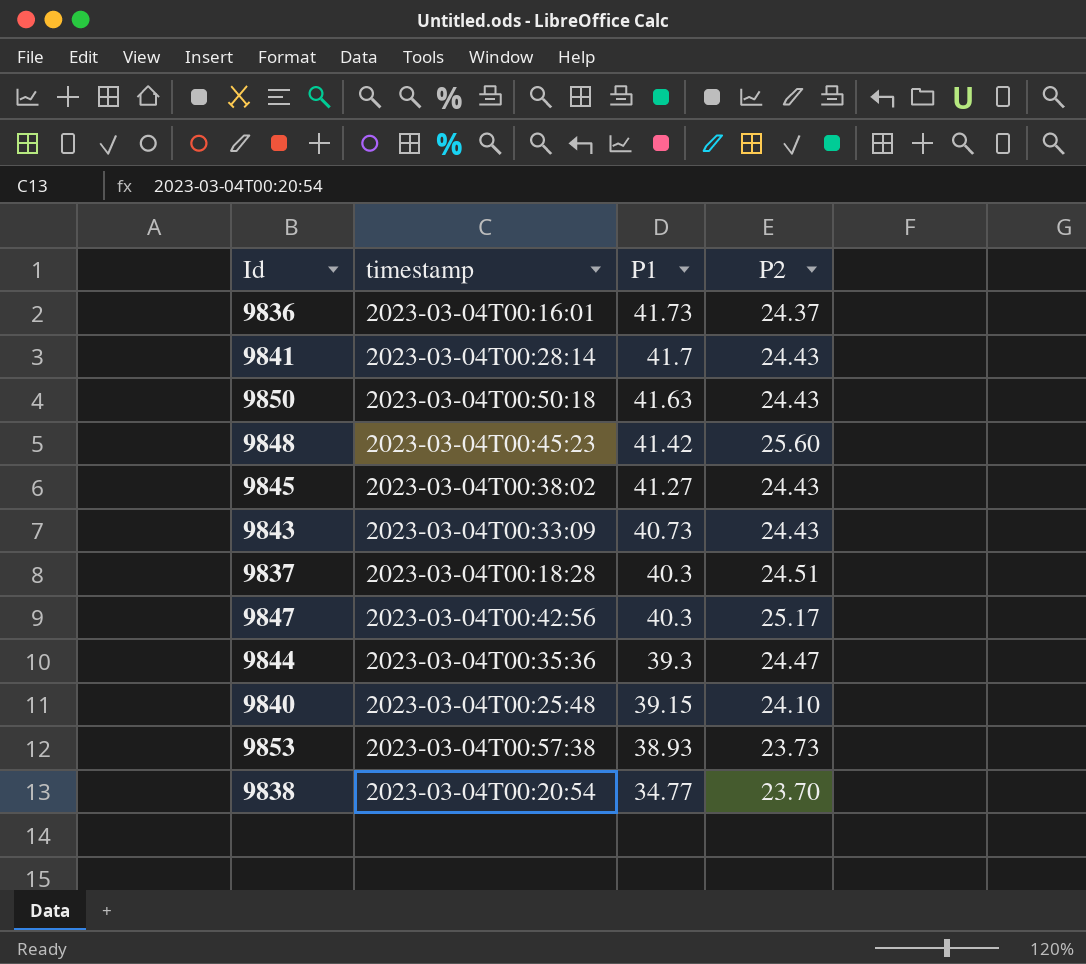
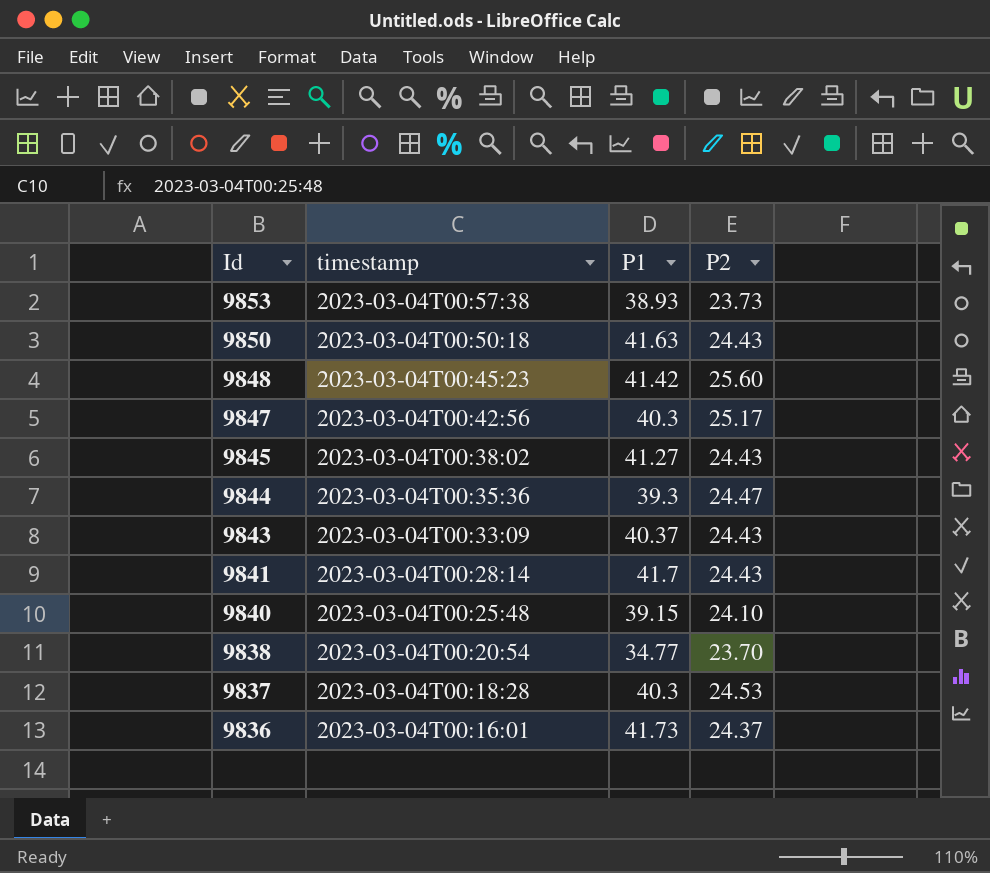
row order: P1 descending -> Id descending
9843 | P1: 40.73 -> 40.37
9837 | P2: 24.51 -> 24.53

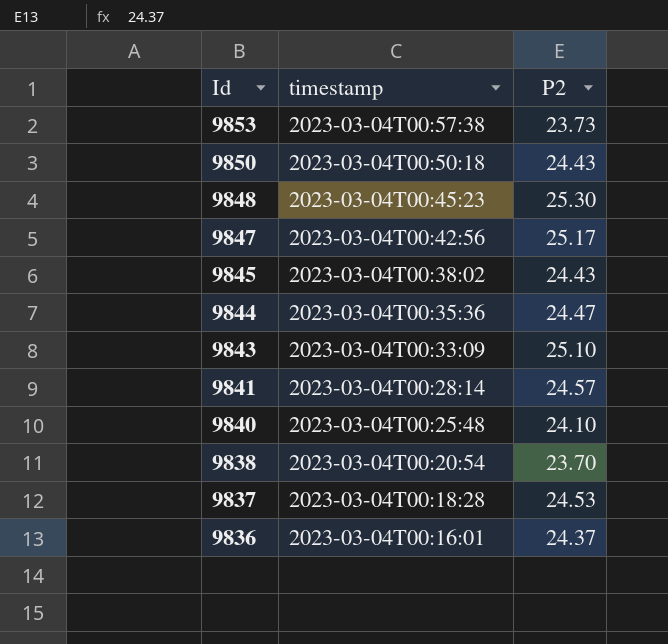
column P1 | position: 3 -> none
9848 | P2: 25.60 -> 25.30
9843 | P2: 24.43 -> 25.10
9841 | P2: 24.43 -> 24.57

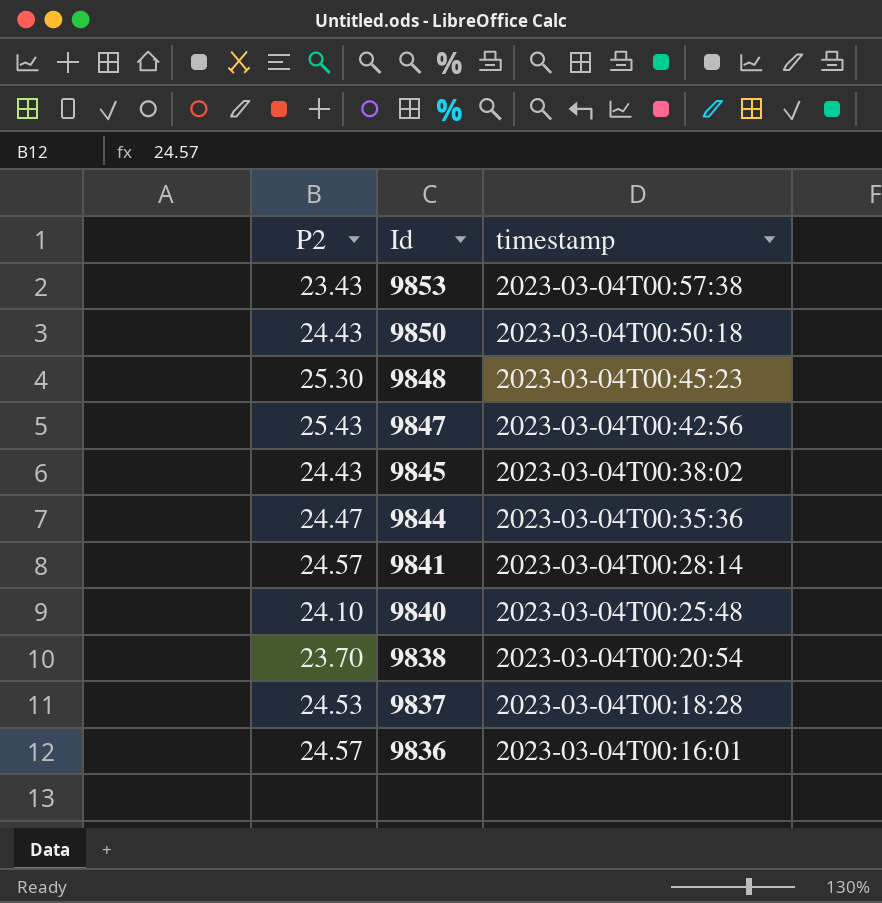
column P2 | position: 3 -> 1
row 9843: 2023-03-04T00:33:09 | 25.10 -> none
9853 | P2: 23.73 -> 23.43
9847 | P2: 25.17 -> 25.43
9836 | P2: 24.37 -> 24.57

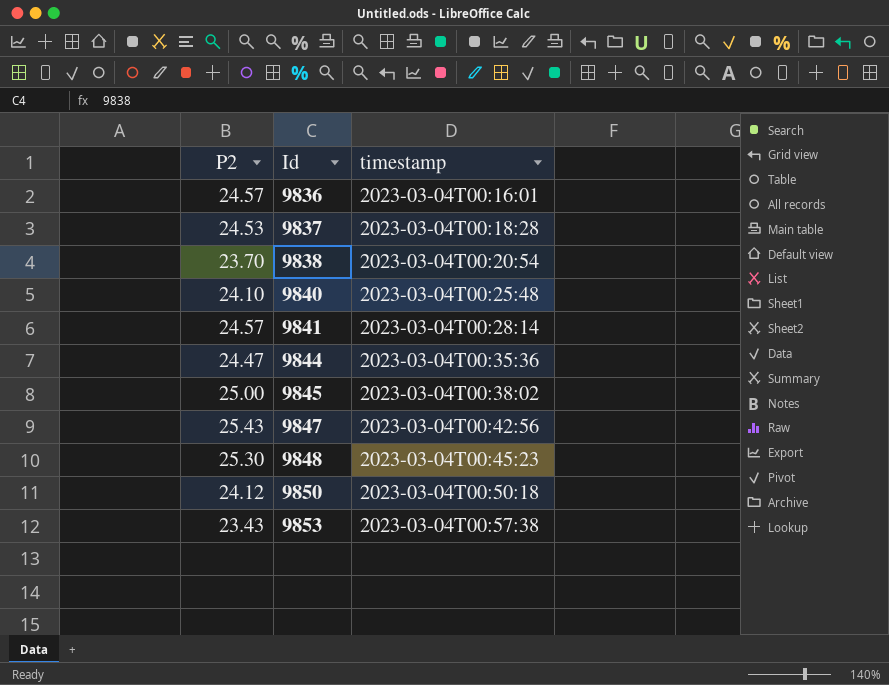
row order: Id descending -> Id ascending
9845 | P2: 24.43 -> 25.00
9850 | P2: 24.43 -> 24.12

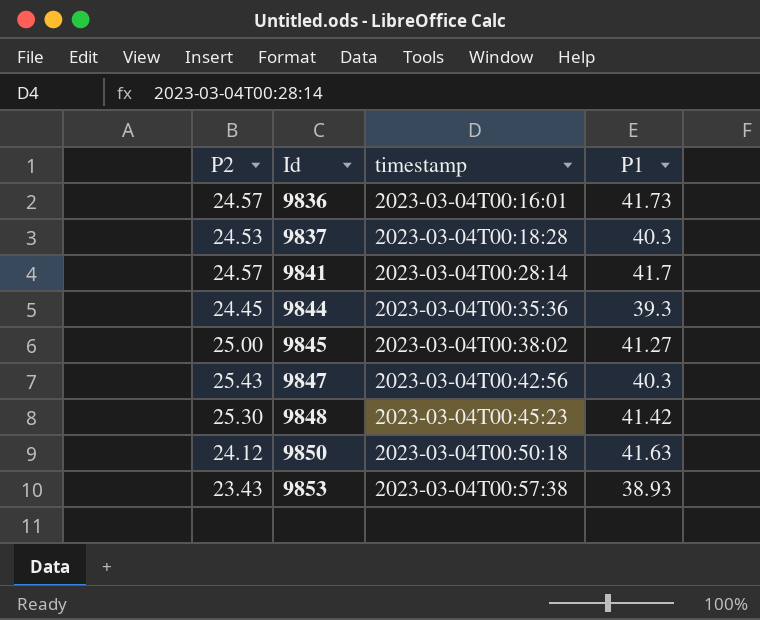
column P1 | position: none -> 4
row 9838: 23.70 | 2023-03-04T00:20:54 -> none
row 9840: 24.10 | 2023-03-04T00:25:48 -> none
9844 | P2: 24.47 -> 24.45

